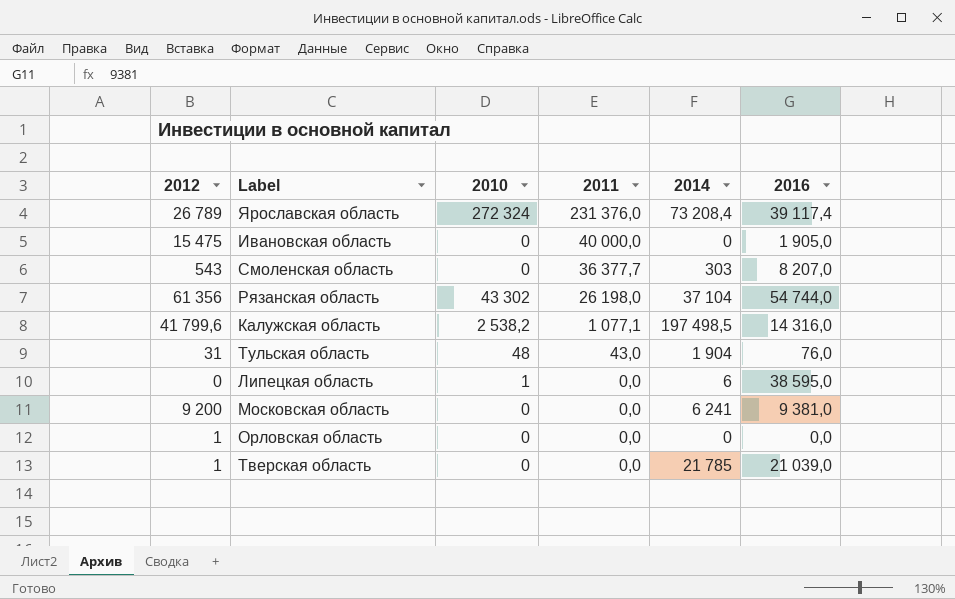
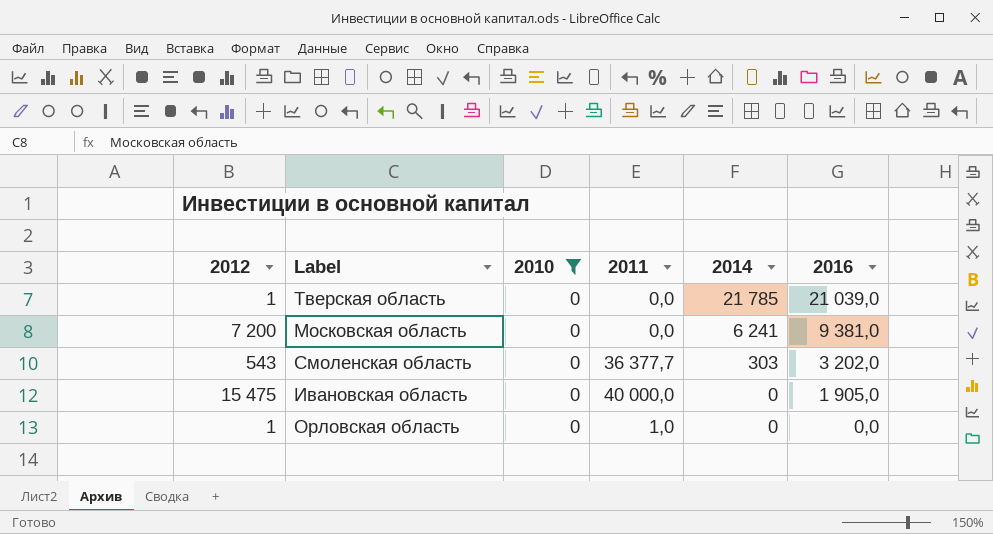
filter: none -> 2010 = 0
row order: 2011 descending -> 2014 descending
Московская область | 2012: 9 200 -> 7 200
Смоленская область | 2016: 8 207,0 -> 3 202,0
Орловская область | 2011: 0,0 -> 1,0

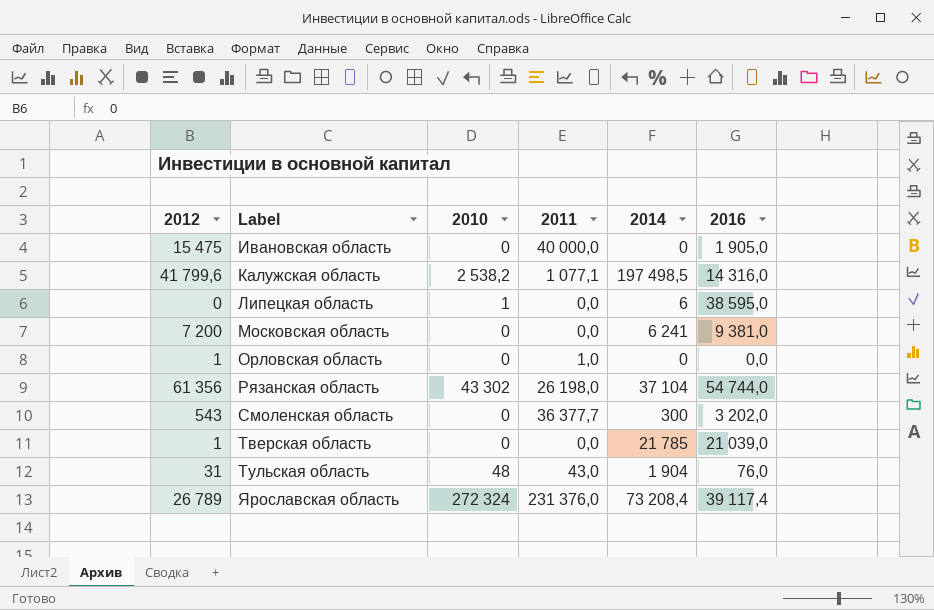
filter: 2010 = 0 -> none
row order: 2014 descending -> Label ascending
Смоленская область | 2014: 303 -> 300

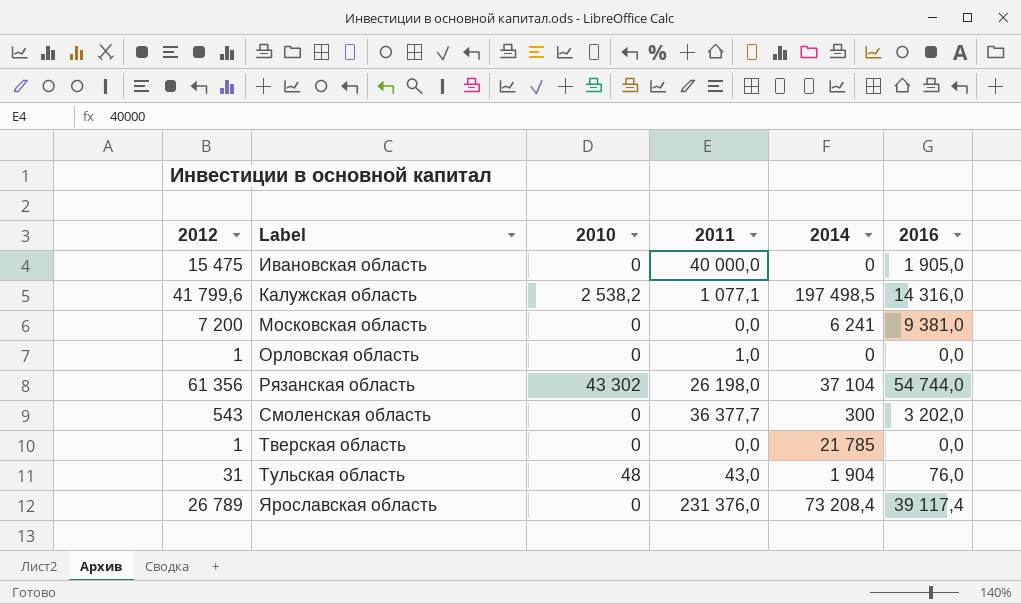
row Липецкая область: 0 | 1 | 0,0 | 6 | 38 595,0 -> none
Тверская область | 2016: 21 039,0 -> 0,0
Ярославская область | 2010: 272 324 -> 0

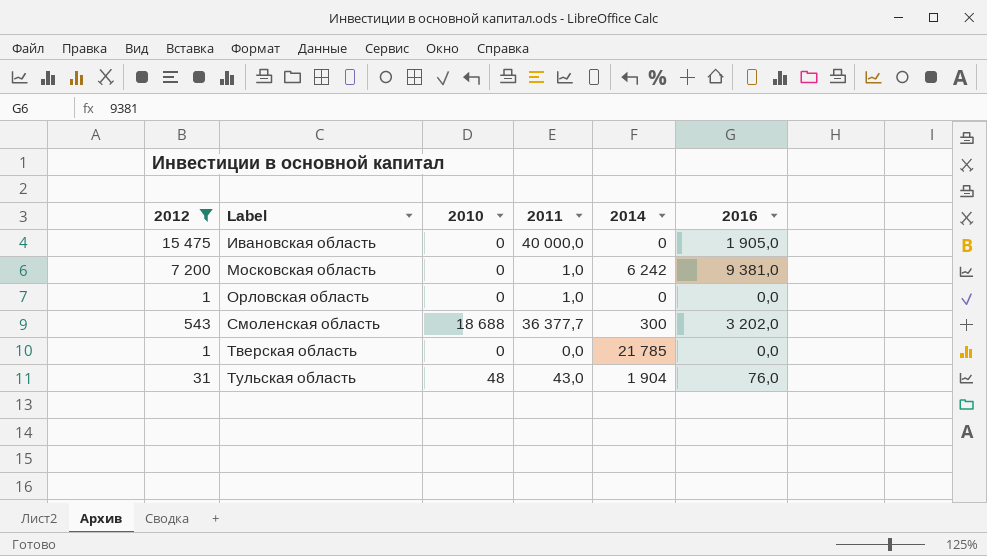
filter: none -> 2012 <= 15 475
Московская область | 2011: 0,0 -> 1,0
Московская область | 2014: 6 241 -> 6 242
Смоленская область | 2010: 0 -> 18 688

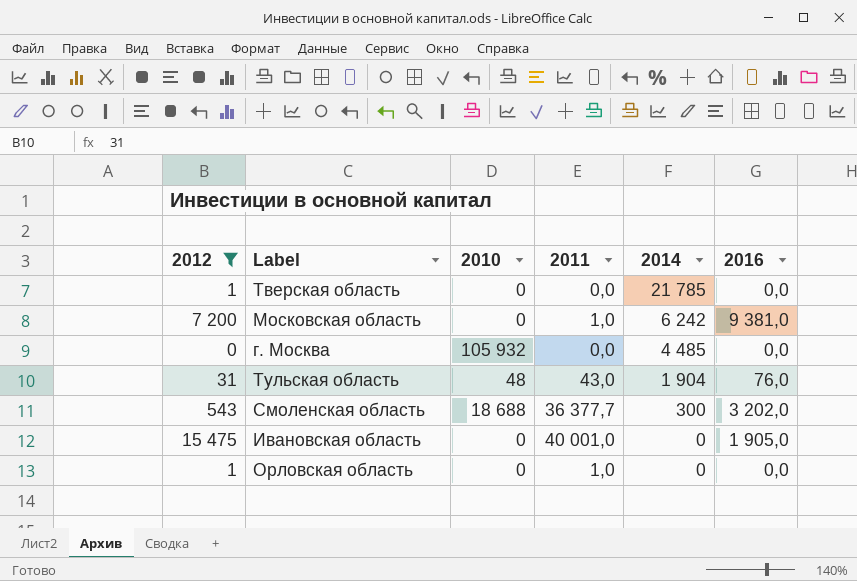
row order: Label ascending -> 2014 descending
row г. Москва: none -> 0 | 105 932 | 0,0 | 4 485 | 0,0
Ивановская область | 2011: 40 000,0 -> 40 001,0

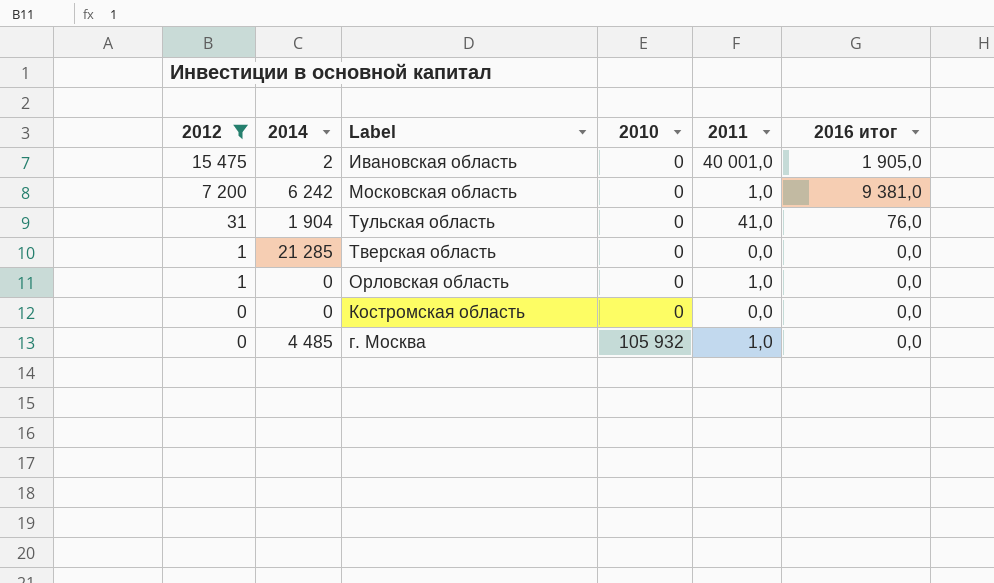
row order: 2014 descending -> 2012 descending
column 2014 | position: 5 -> 2
column name: 2016 -> 2016 итог
row Смоленская область: 543 | 18 688 | 36 377,7 | 300 | 3 202,0 -> none
Ивановская область | 2014: 0 -> 2
Тульская область | 2010: 48 -> 0
Тульская область | 2011: 43,0 -> 41,0
Тверская область | 2014: 21 785 -> 21 285
row Костромская область: none -> 0 | 0 | 0 | 0,0 | 0,0
г. Москва | 2011: 0,0 -> 1,0

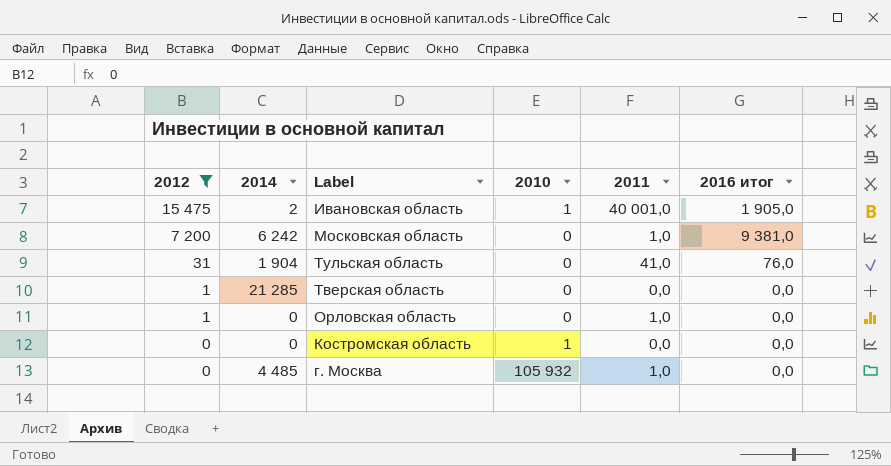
Ивановская область | 2010: 0 -> 1
Костромская область | 2010: 0 -> 1

